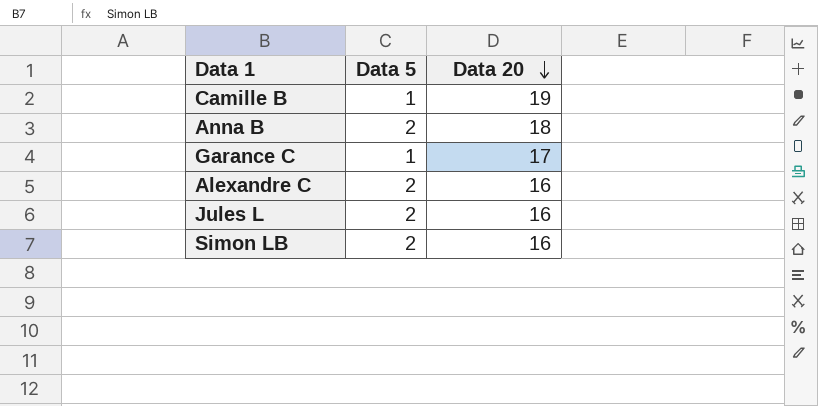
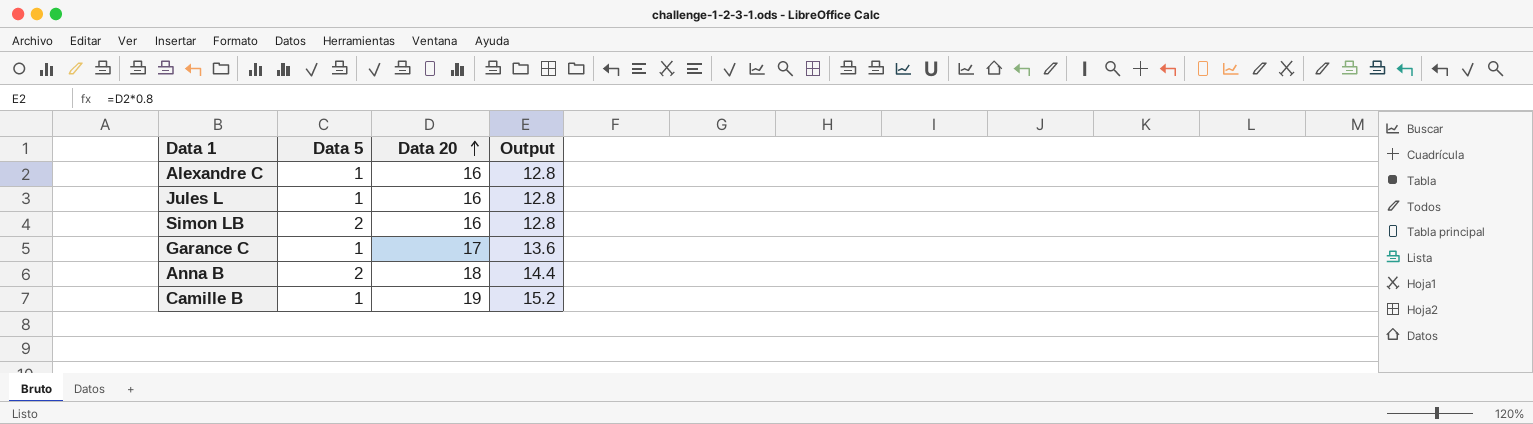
row order: Data 20 descending -> Data 20 ascending
column Output | formula: none -> [Data 20] * 0.8
Alexandre C | Data 5: 2 -> 1
Jules L | Data 5: 2 -> 1

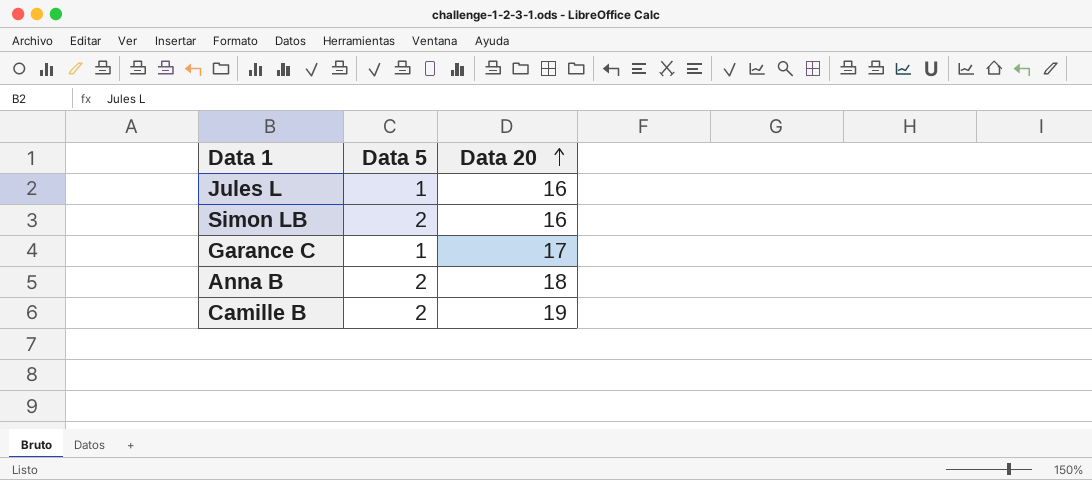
column Output | formula: [Data 20] * 0.8 -> none
row Alexandre C: 1 | 16 | 12.8 -> none
Camille B | Data 5: 1 -> 2

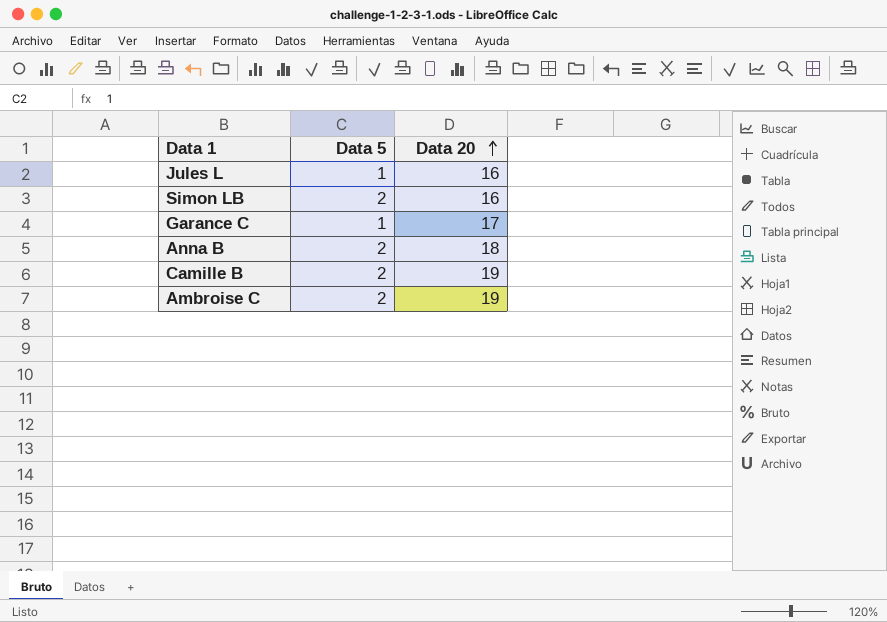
row Ambroise C: none -> 2 | 19

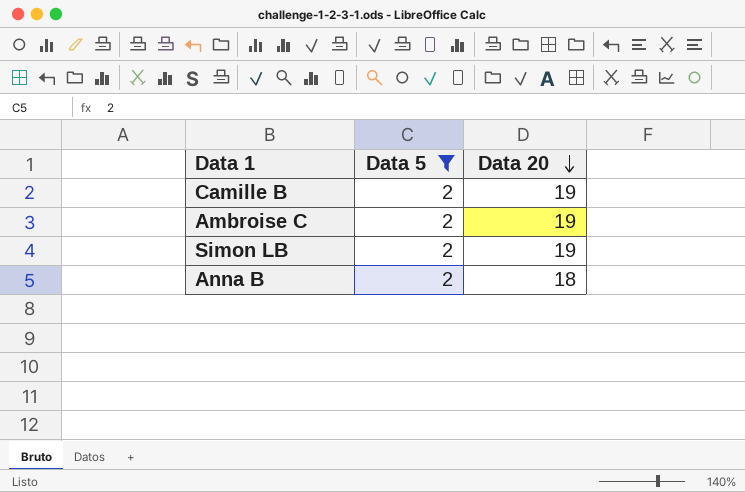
filter: none -> Data 5 = 2
row order: Data 20 ascending -> Data 20 descending
Simon LB | Data 20: 16 -> 19

